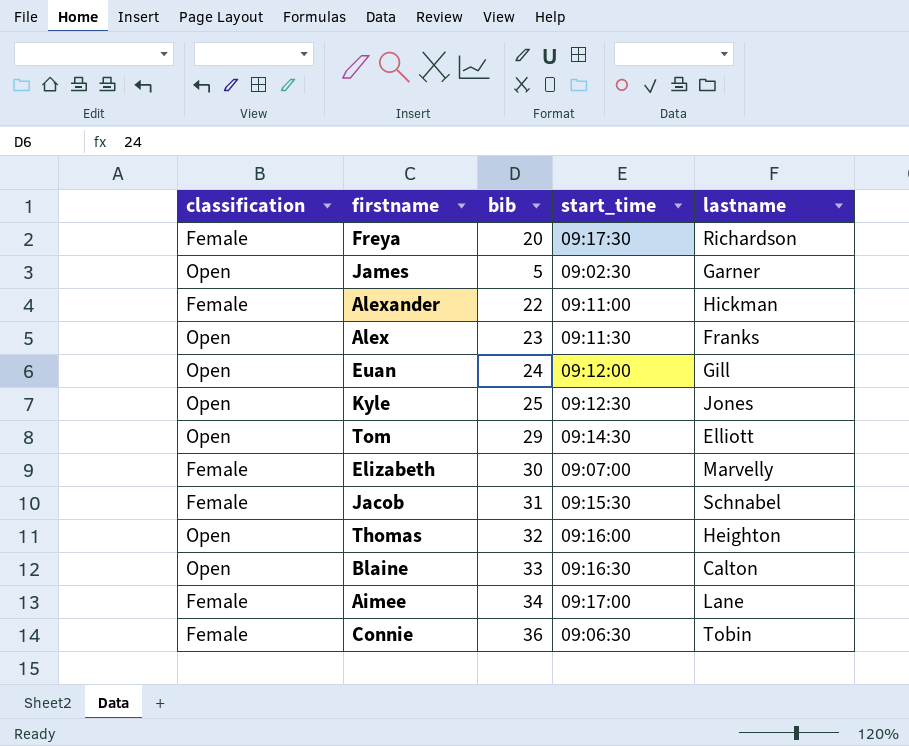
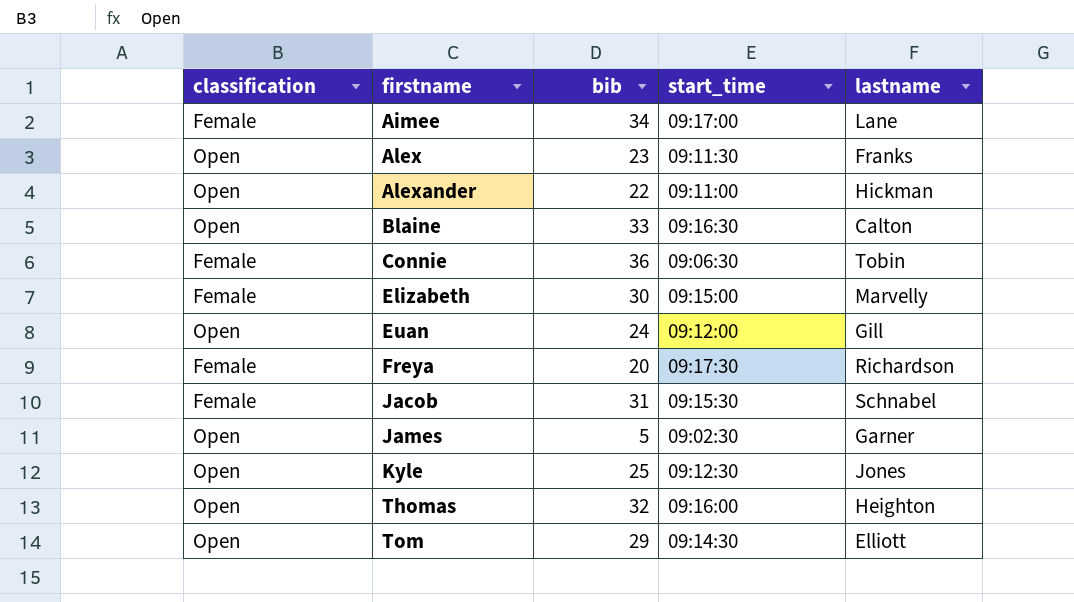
row order: none -> firstname ascending
Alexander | classification: Female -> Open
Elizabeth | start_time: 09:07:00 -> 09:15:00

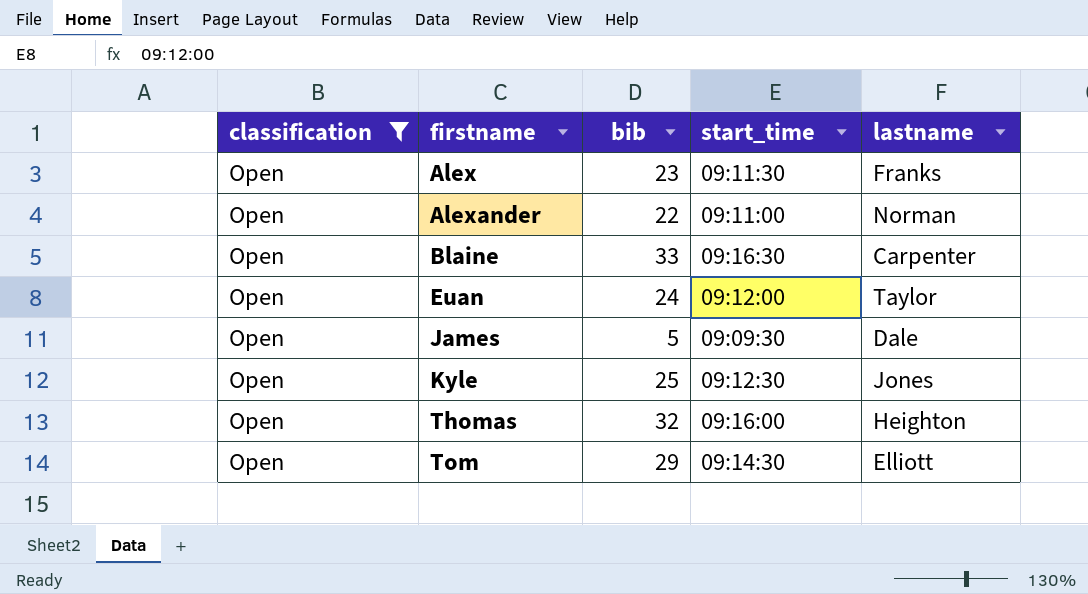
filter: none -> classification = Open
Alexander | lastname: Hickman -> Norman
Blaine | lastname: Calton -> Carpenter
Euan | lastname: Gill -> Taylor
James | start_time: 09:02:30 -> 09:09:30
James | lastname: Garner -> Dale

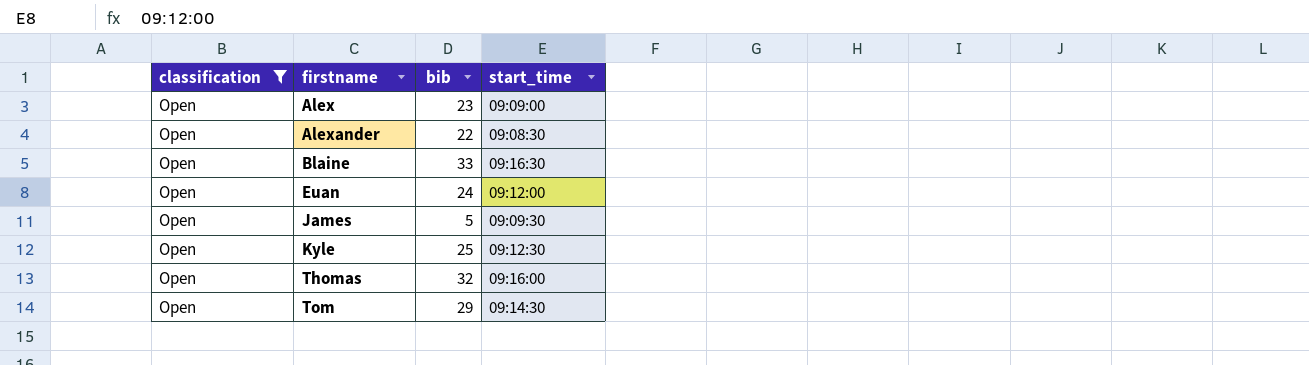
column lastname | position: 5 -> none
Alex | start_time: 09:11:30 -> 09:09:00
Alexander | start_time: 09:11:00 -> 09:08:30

